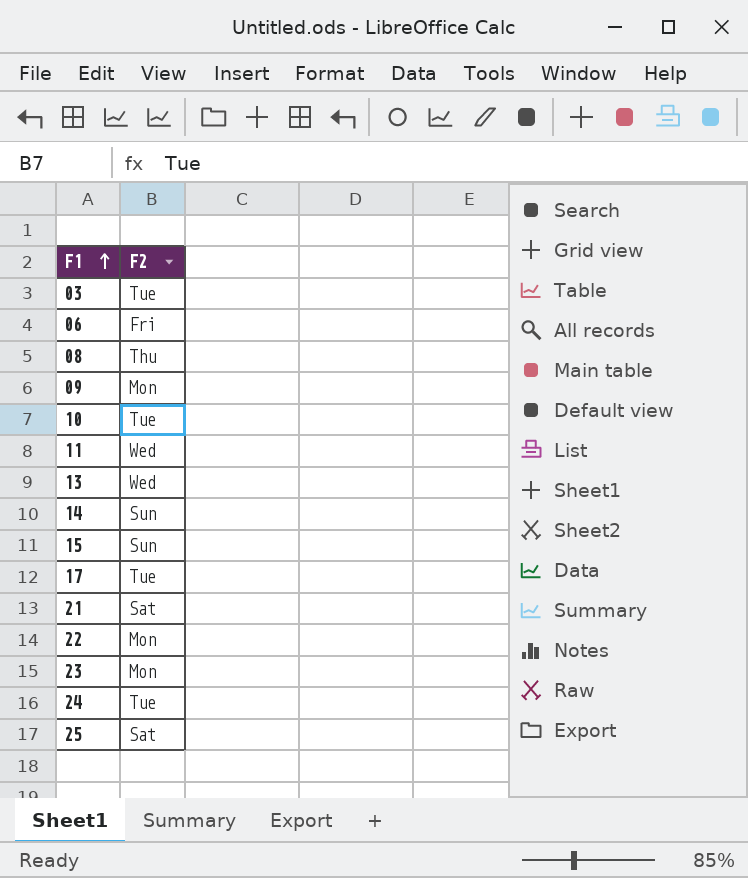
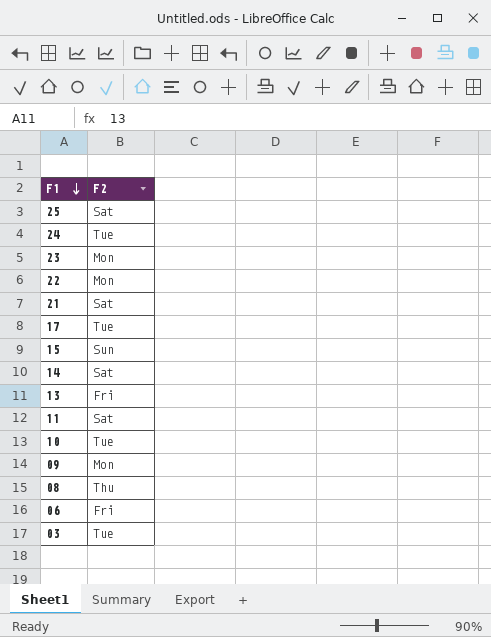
row order: F1 ascending -> F1 descending
14 | F2: Sun -> Sat
13 | F2: Wed -> Fri
11 | F2: Wed -> Sat

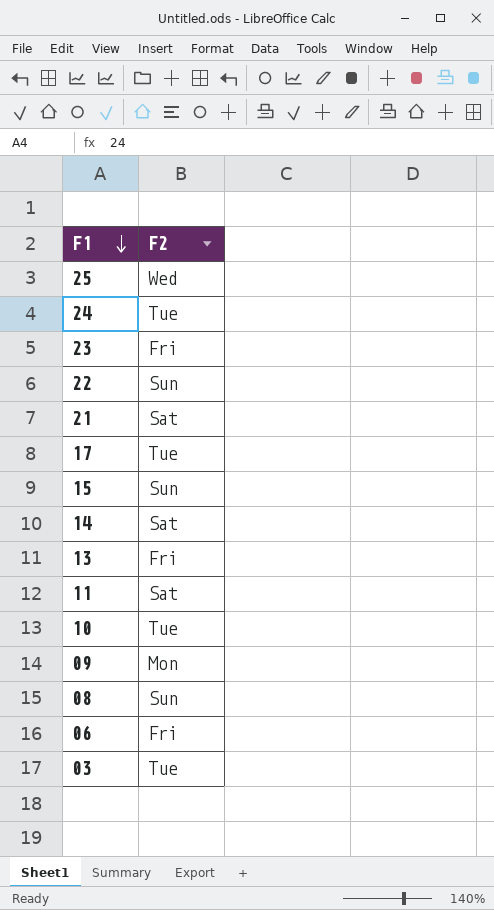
25 | F2: Sat -> Wed
23 | F2: Mon -> Fri
22 | F2: Mon -> Sun
08 | F2: Thu -> Sun

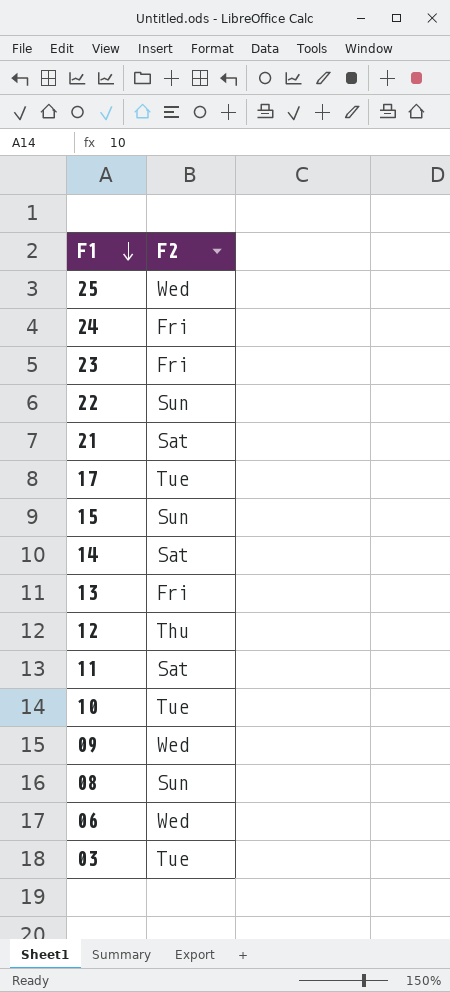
24 | F2: Tue -> Fri
row 12: none -> Thu
09 | F2: Mon -> Wed
06 | F2: Fri -> Wed

